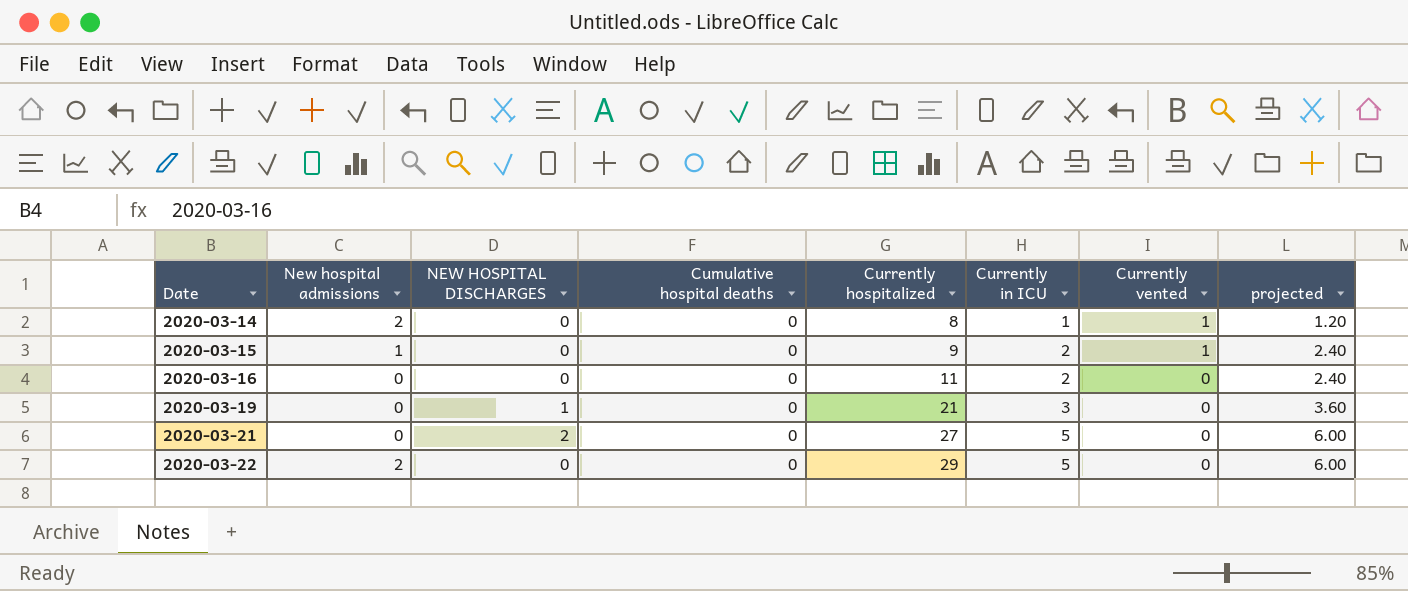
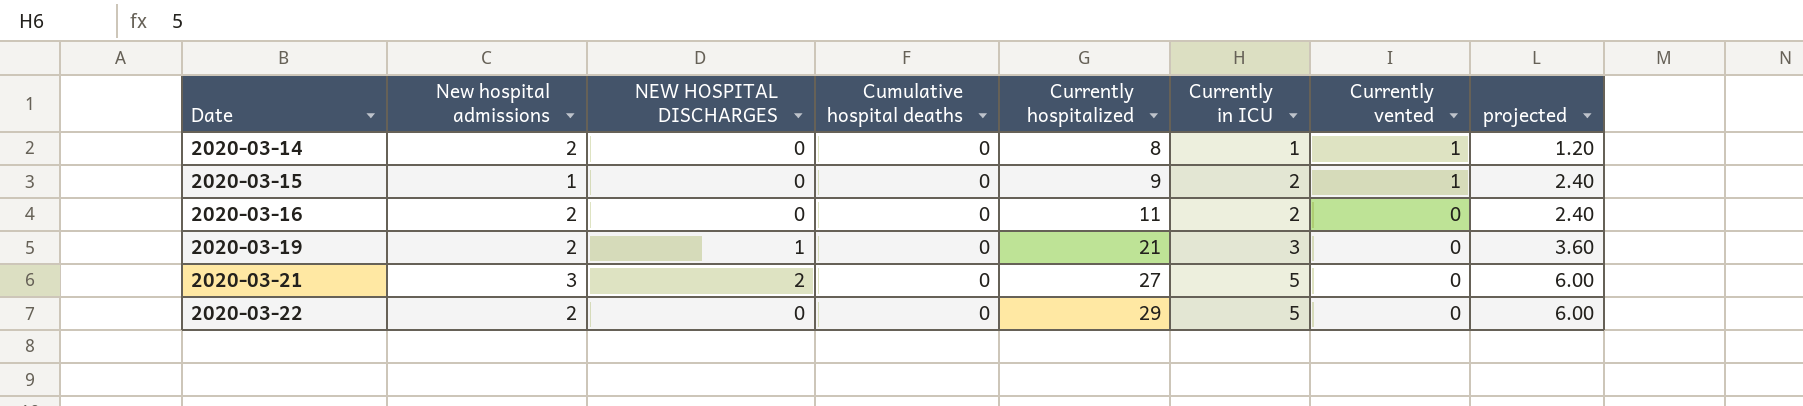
2020-03-16 | New hospital admissions: 0 -> 2
2020-03-19 | New hospital admissions: 0 -> 2
2020-03-21 | New hospital admissions: 0 -> 3

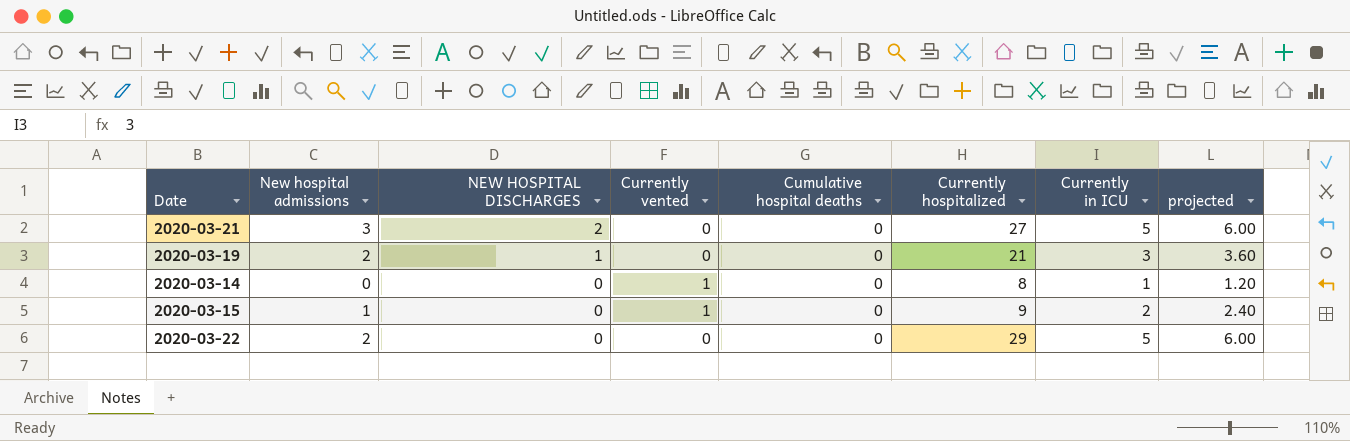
row order: Date ascending -> NEW HOSPITAL DISCHARGES descending
column Currently vented | position: 7 -> 4
row 2020-03-16: 2 | 0 | 0 | 11 | 2 | 0 | 2.40 -> none
2020-03-14 | New hospital admissions: 2 -> 0

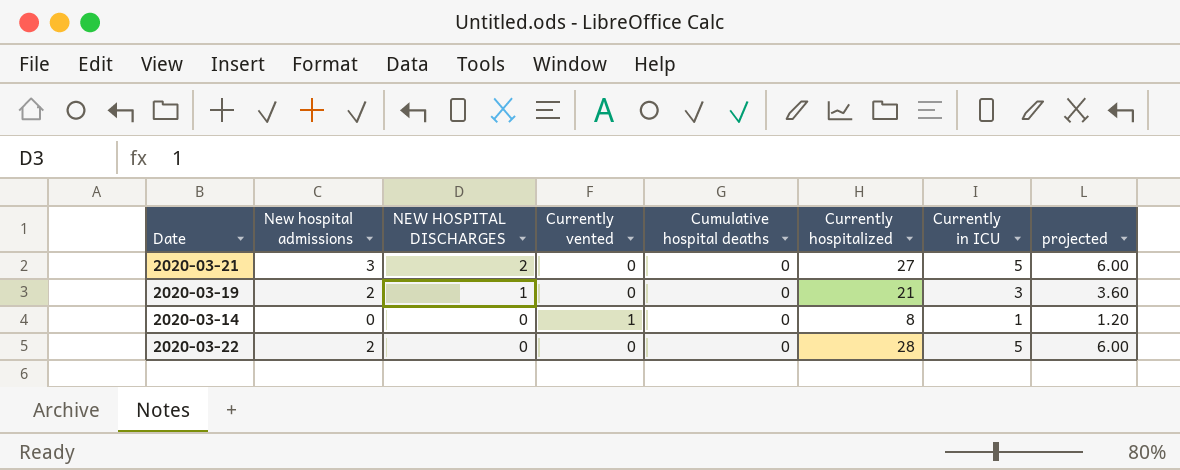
row 2020-03-15: 1 | 0 | 1 | 0 | 9 | 2 | 2.40 -> none
2020-03-22 | Currently hospitalized: 29 -> 28

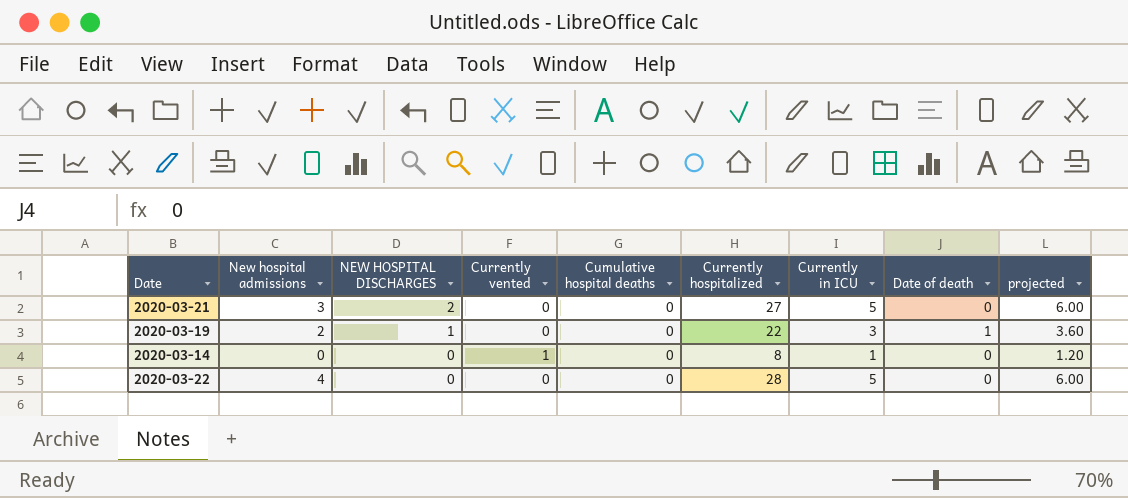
column Date of death | position: none -> 8
2020-03-19 | Currently hospitalized: 21 -> 22
2020-03-22 | New hospital admissions: 2 -> 4

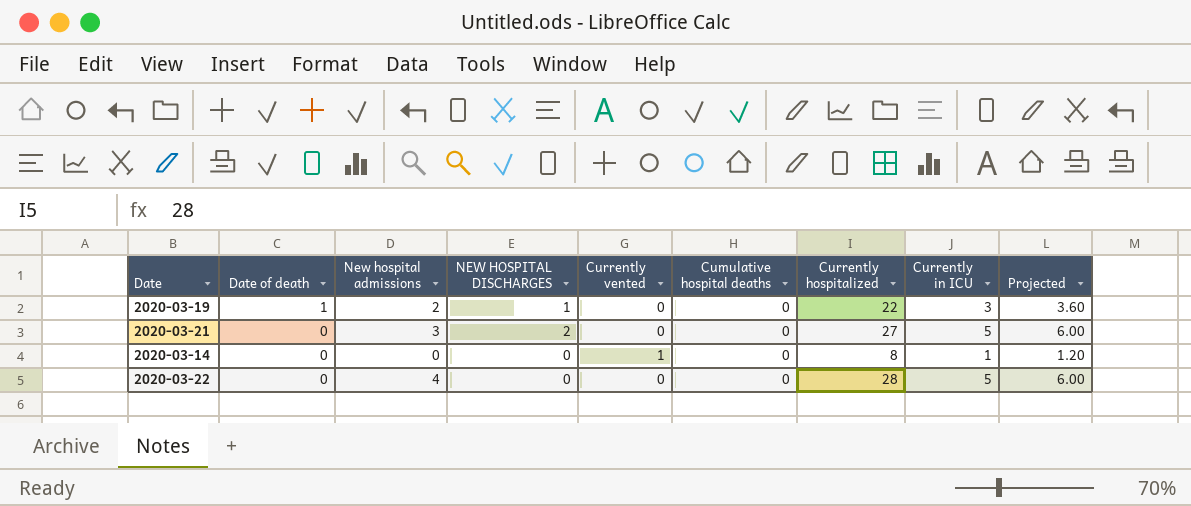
row order: NEW HOSPITAL DISCHARGES descending -> Date of death descending
column Date of death | position: 8 -> 2
column name: projected -> Projected

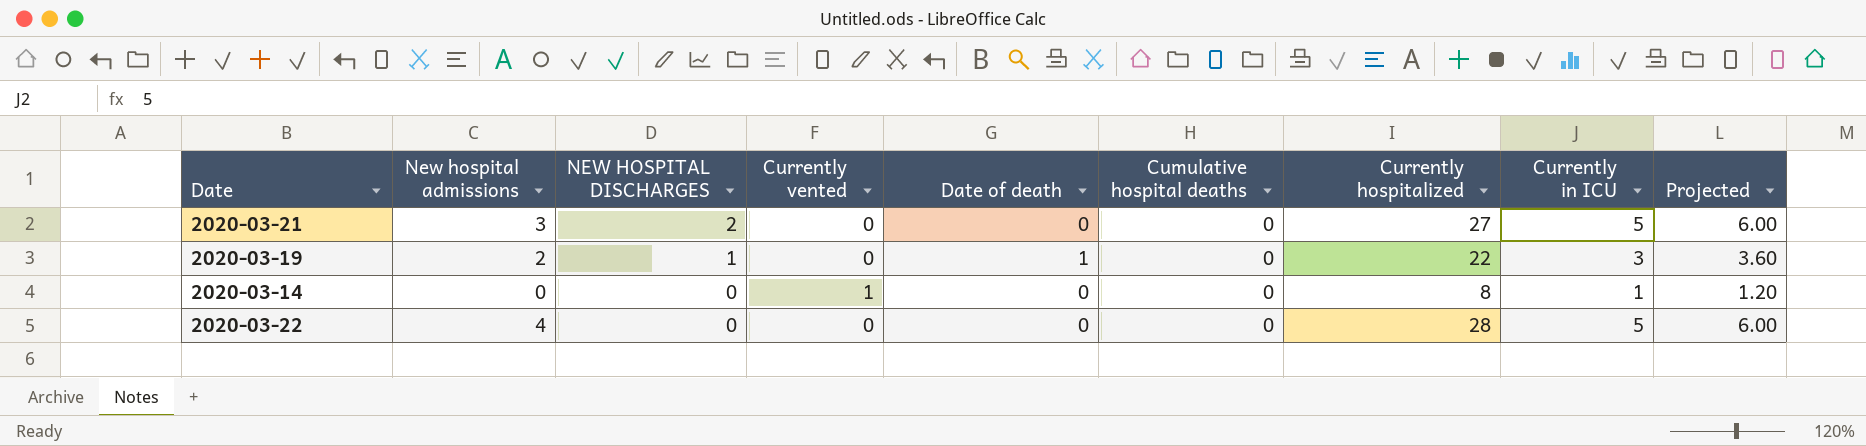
row order: Date of death descending -> NEW HOSPITAL DISCHARGES descending
column Date of death | position: 2 -> 5

